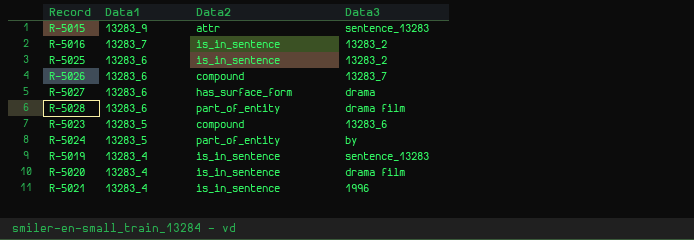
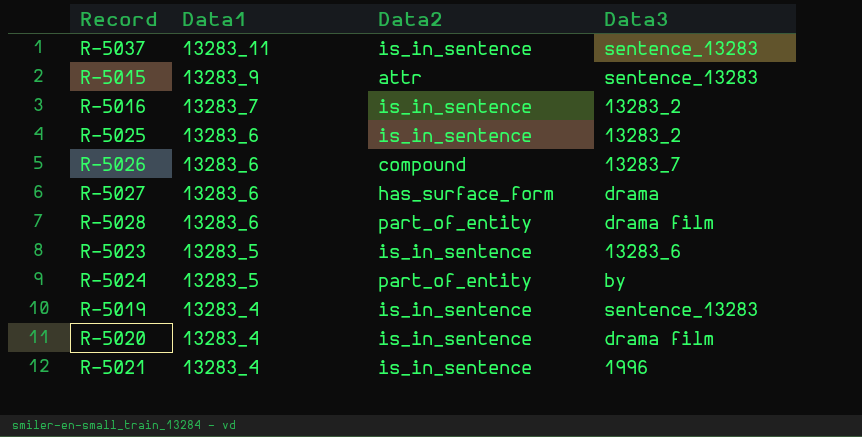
row R-5037: none -> 13283_11 | is_in_sentence | sentence_13283
R-5023 | Data2: compound -> is_in_sentence

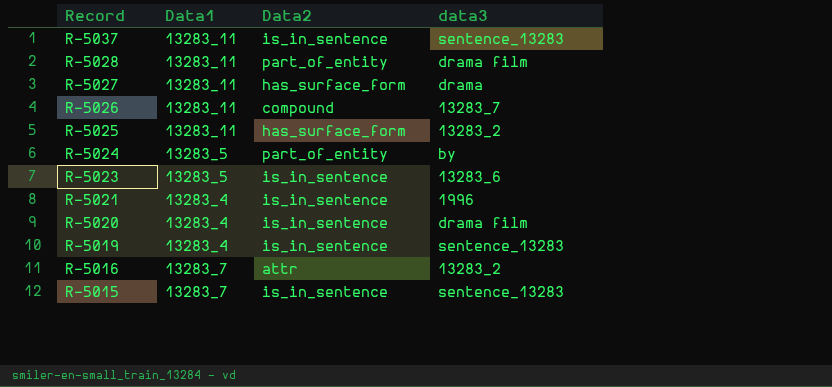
row order: Data1 descending -> Record descending
column name: Data3 -> data3
R-5028 | Data1: 13283_6 -> 13283_11
R-5027 | Data1: 13283_6 -> 13283_11
R-5026 | Data1: 13283_6 -> 13283_11
R-5025 | Data1: 13283_6 -> 13283_11
R-5025 | Data2: is_in_sentence -> has_surface_form
R-5016 | Data2: is_in_sentence -> attr
R-5015 | Data1: 13283_9 -> 13283_7
R-5015 | Data2: attr -> is_in_sentence

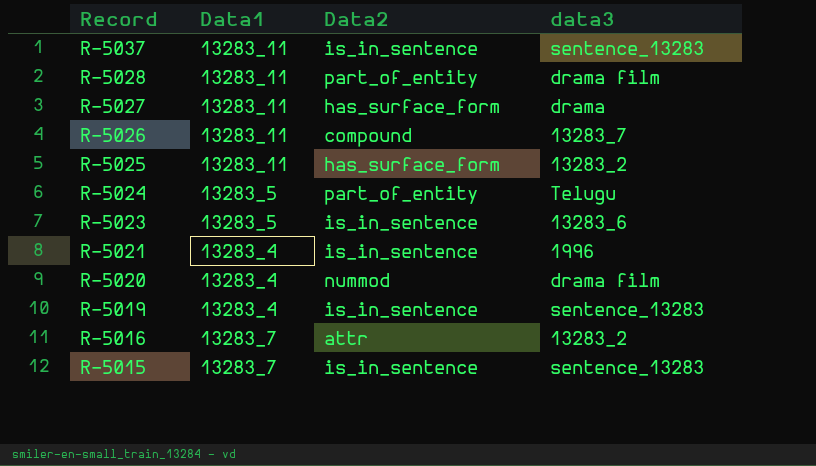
R-5024 | data3: by -> Telugu
R-5020 | Data2: is_in_sentence -> nummod

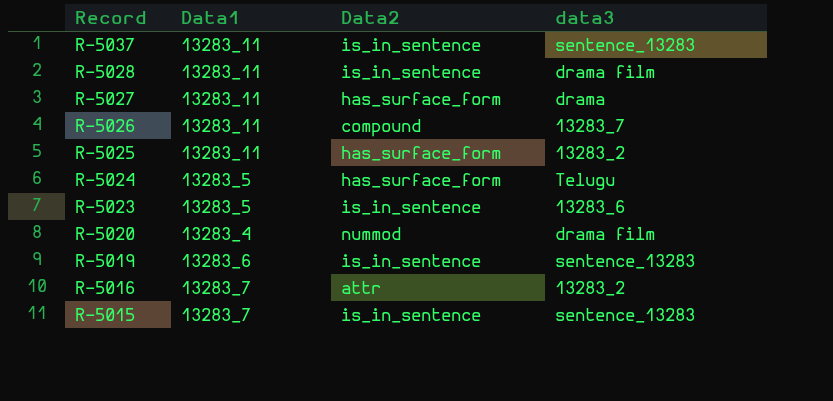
row R-5021: 13283_4 | is_in_sentence | 1996 -> none
R-5028 | Data2: part_of_entity -> is_in_sentence
R-5024 | Data2: part_of_entity -> has_surface_form
R-5019 | Data1: 13283_4 -> 13283_6

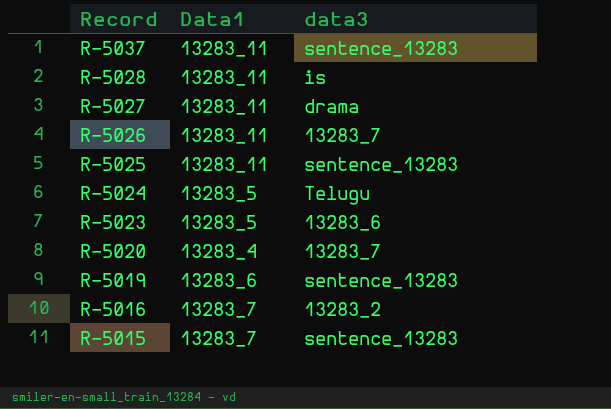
column Data2 | position: 3 -> none
R-5028 | data3: drama film -> is
R-5025 | data3: 13283_2 -> sentence_13283
R-5020 | data3: drama film -> 13283_7

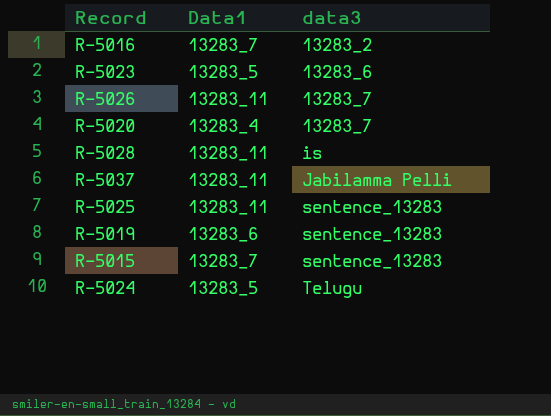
row order: Record descending -> data3 ascending
row R-5027: 13283_11 | drama -> none
R-5037 | data3: sentence_13283 -> Jabilamma Pelli

